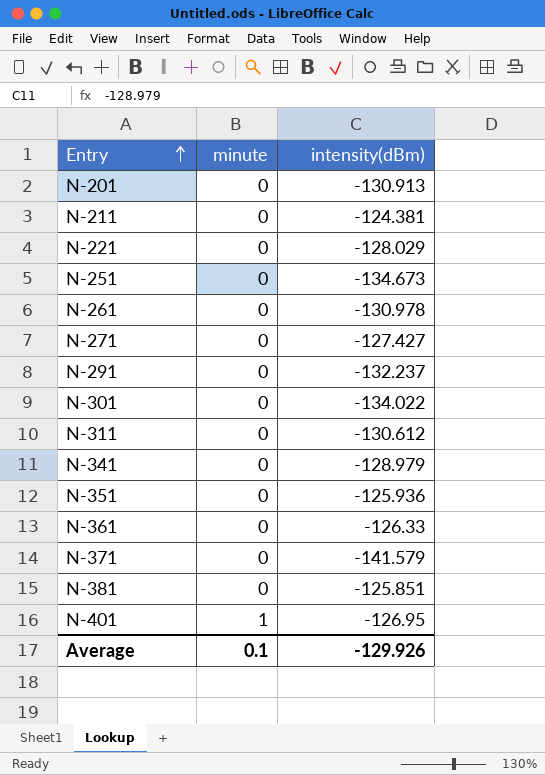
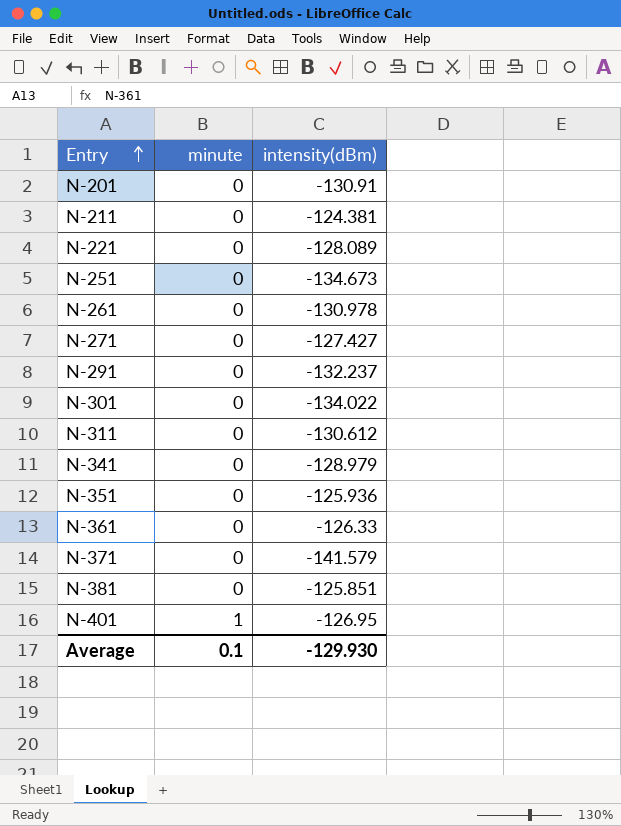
N-201 | intensity(dBm): -130.913 -> -130.91
N-221 | intensity(dBm): -128.029 -> -128.089
Average | intensity(dBm): -129.926 -> -129.930

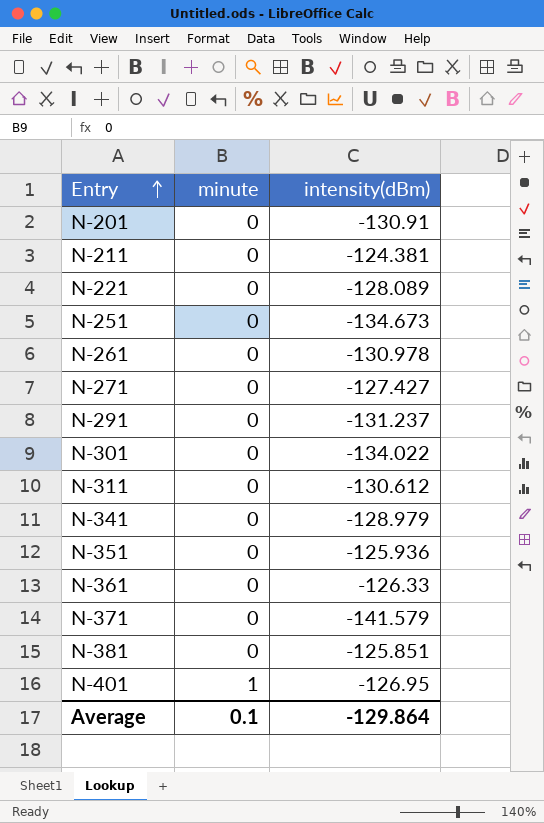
N-291 | intensity(dBm): -132.237 -> -131.237
Average | intensity(dBm): -129.930 -> -129.864

